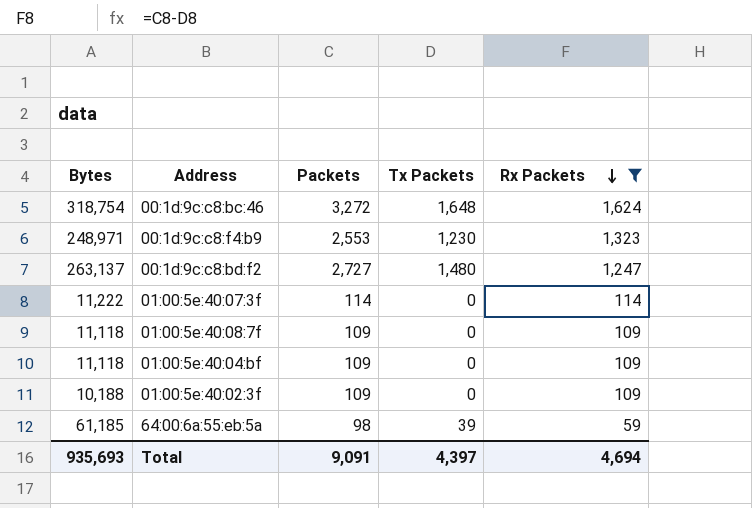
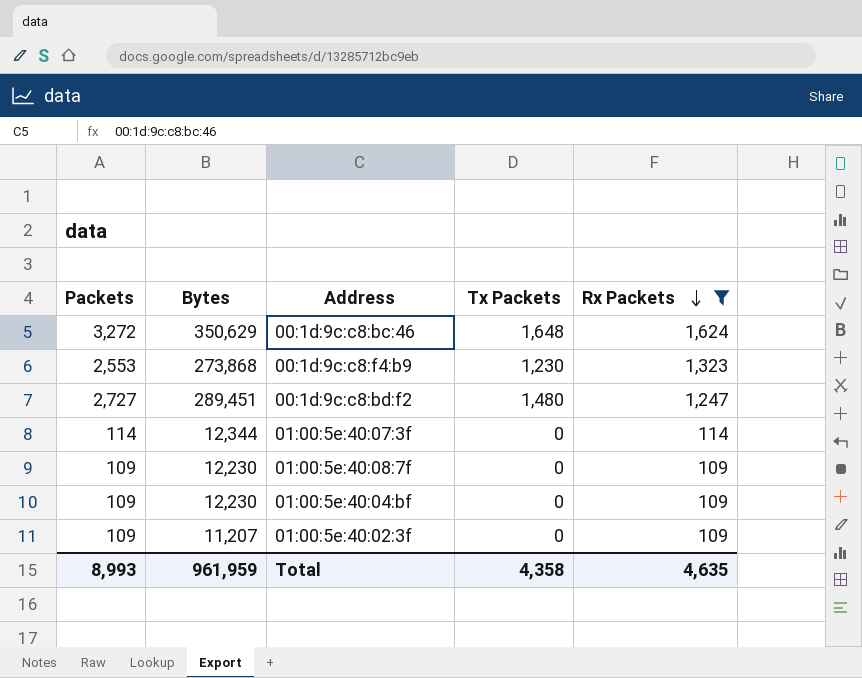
column Packets | position: 3 -> 1
row 64:00:6a:55:eb:5a: 61,185 | 98 | 39 | 59 -> none
00:1d:9c:c8:bc:46 | Bytes: 318,754 -> 350,629
00:1d:9c:c8:f4:b9 | Bytes: 248,971 -> 273,868
00:1d:9c:c8:bd:f2 | Bytes: 263,137 -> 289,451
01:00:5e:40:07:3f | Bytes: 11,222 -> 12,344
01:00:5e:40:08:7f | Bytes: 11,118 -> 12,230
01:00:5e:40:04:bf | Bytes: 11,118 -> 12,230
01:00:5e:40:02:3f | Bytes: 10,188 -> 11,207
Total | Packets: 9,091 -> 8,993
Total | Bytes: 935,693 -> 961,959
Total | Tx Packets: 4,397 -> 4,358
Total | Rx Packets: 4,694 -> 4,635

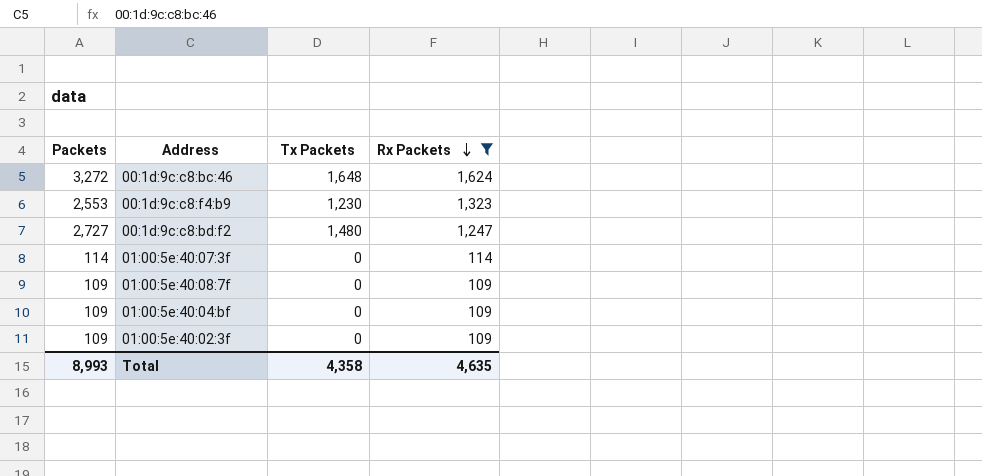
column Bytes | position: 2 -> none

